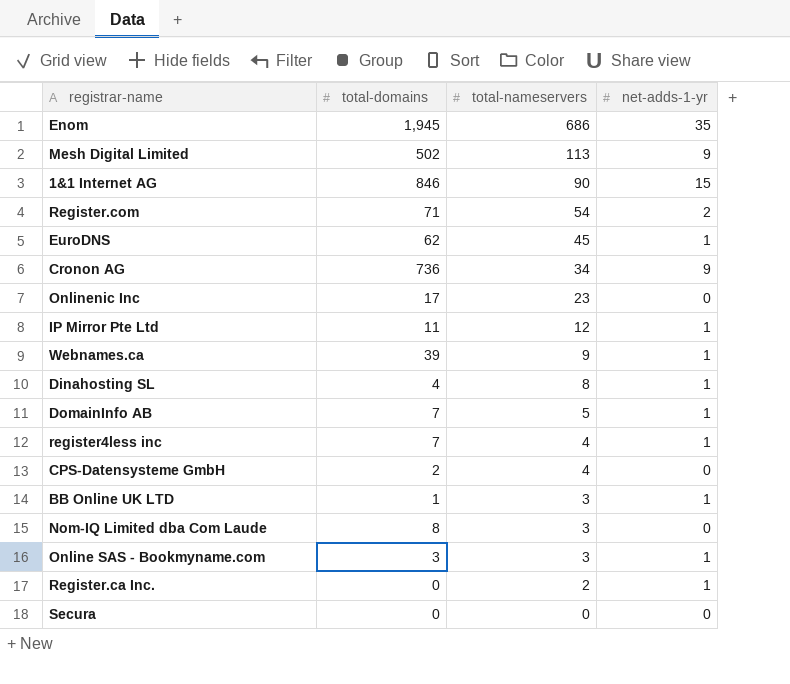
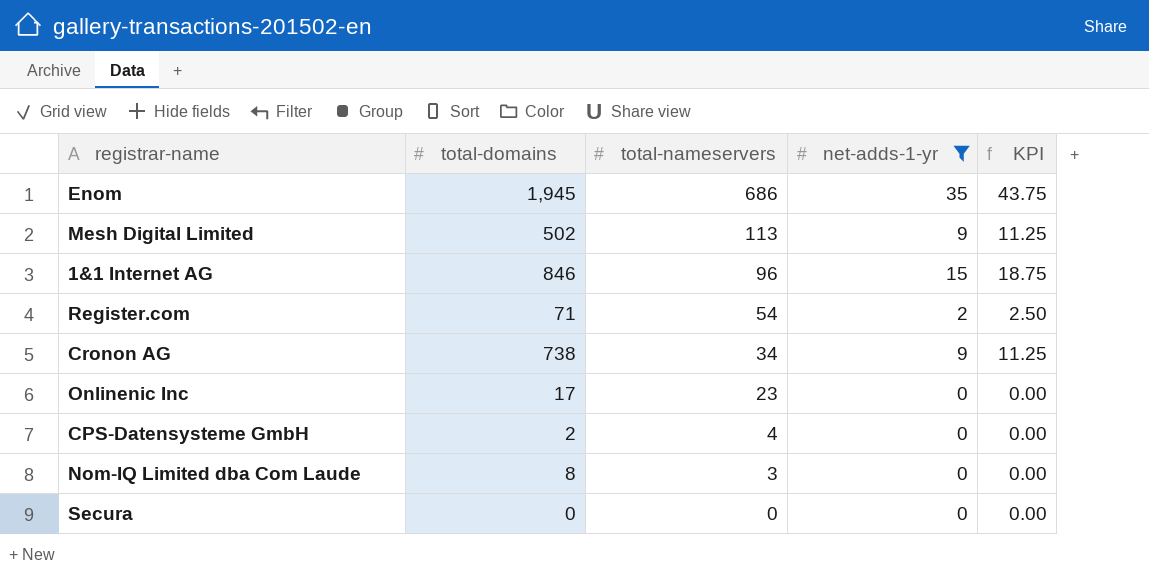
filter: none -> net-adds-1-yr != 1
column KPI | formula: none -> [net-adds-1-yr] * 1.25
1&1 Internet AG | total-nameservers: 90 -> 96
Cronon AG | total-domains: 736 -> 738

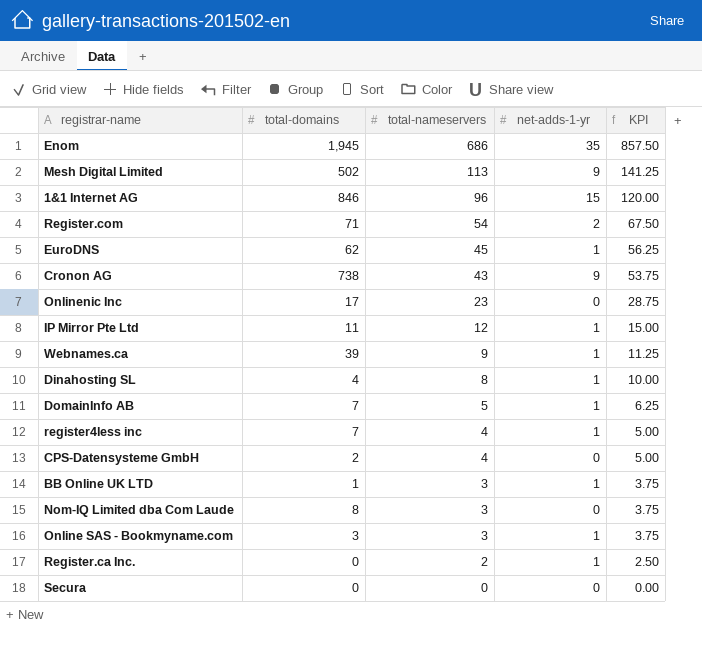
filter: net-adds-1-yr != 1 -> none
column KPI | formula: [net-adds-1-yr] * 1.25 -> [total-nameservers] * 1.25
Cronon AG | total-nameservers: 34 -> 43

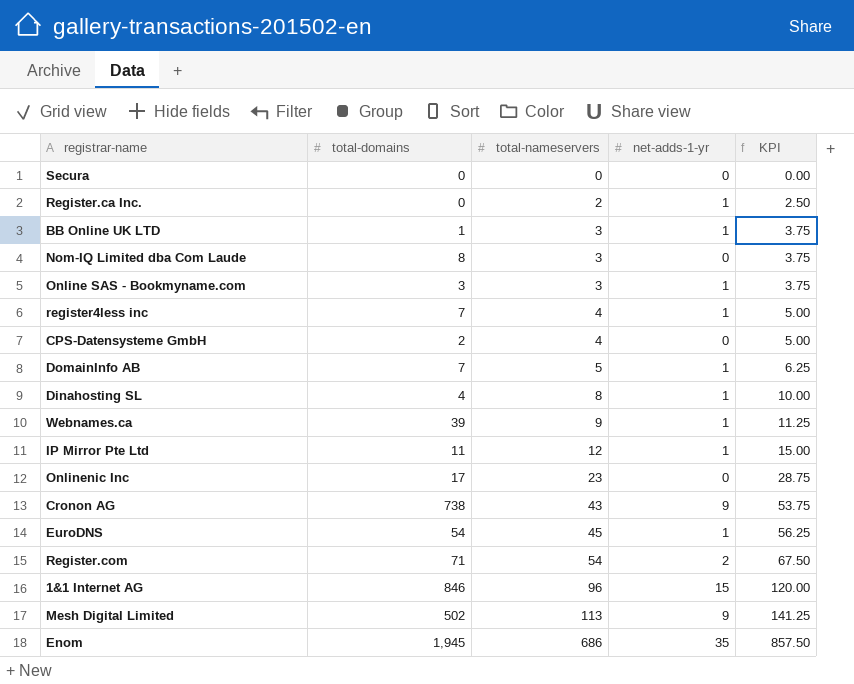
row order: total-nameservers descending -> total-nameservers ascending
EuroDNS | total-domains: 62 -> 54

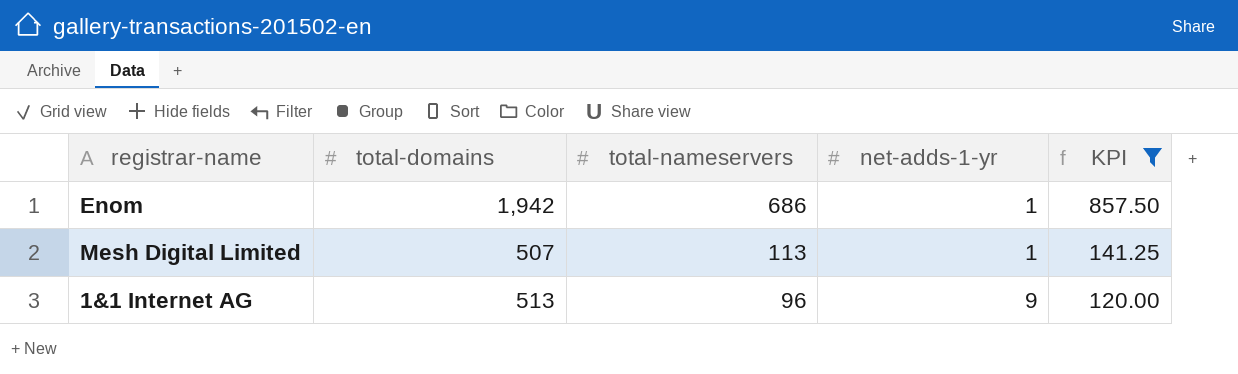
filter: none -> KPI >= 120.00
row order: total-nameservers ascending -> total-nameservers descending
Enom | total-domains: 1,945 -> 1,942
Enom | net-adds-1-yr: 35 -> 1
Mesh Digital Limited | total-domains: 502 -> 507
Mesh Digital Limited | net-adds-1-yr: 9 -> 1
1&1 Internet AG | total-domains: 846 -> 513
1&1 Internet AG | net-adds-1-yr: 15 -> 9

